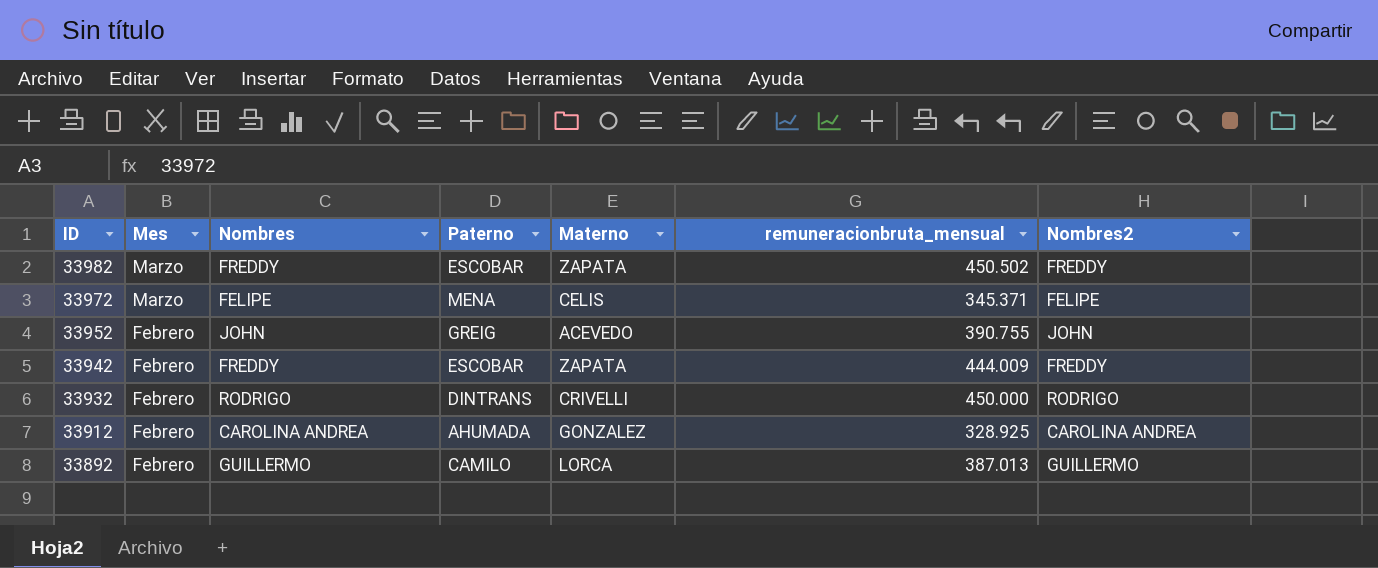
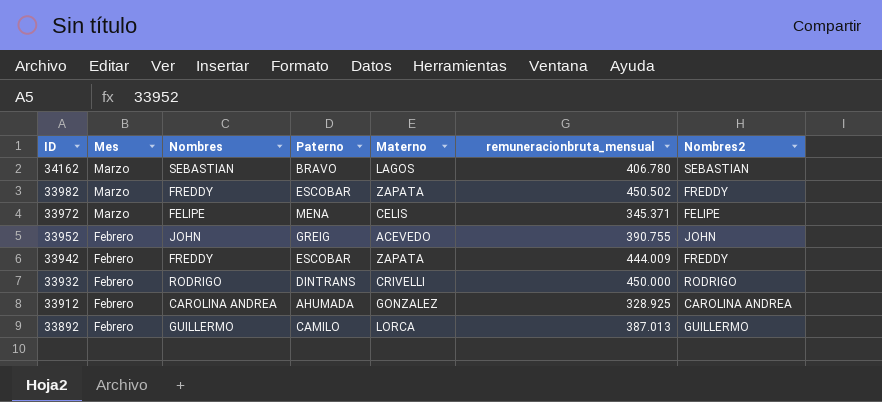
row 34162: none -> Marzo | SEBASTIAN | BRAVO | LAGOS | 406.780 | SEBASTIAN

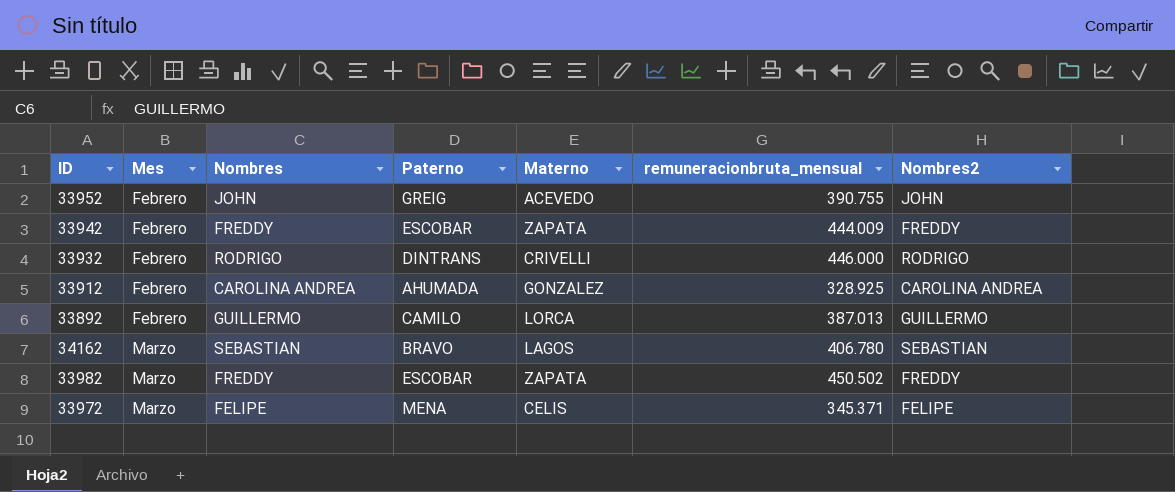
row order: ID descending -> Mes ascending
33932 | remuneracionbruta_mensual: 450.000 -> 446.000

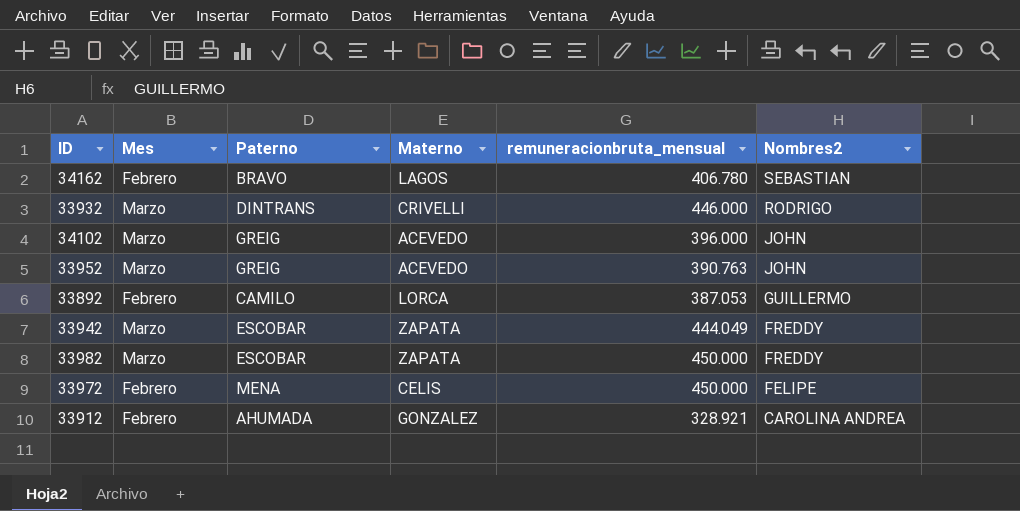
row order: Mes ascending -> Nombres2 descending
column Nombres | position: 3 -> none
34162 | Mes: Marzo -> Febrero
33932 | Mes: Febrero -> Marzo
row 34102: none -> Marzo | GREIG | ACEVEDO | 396.000 | JOHN
33952 | Mes: Febrero -> Marzo
33952 | remuneracionbruta_mensual: 390.755 -> 390.763
33892 | remuneracionbruta_mensual: 387.013 -> 387.053
33942 | Mes: Febrero -> Marzo
33942 | remuneracionbruta_mensual: 444.009 -> 444.049
33982 | remuneracionbruta_mensual: 450.502 -> 450.000
33972 | Mes: Marzo -> Febrero
33972 | remuneracionbruta_mensual: 345.371 -> 450.000
33912 | remuneracionbruta_mensual: 328.925 -> 328.921

